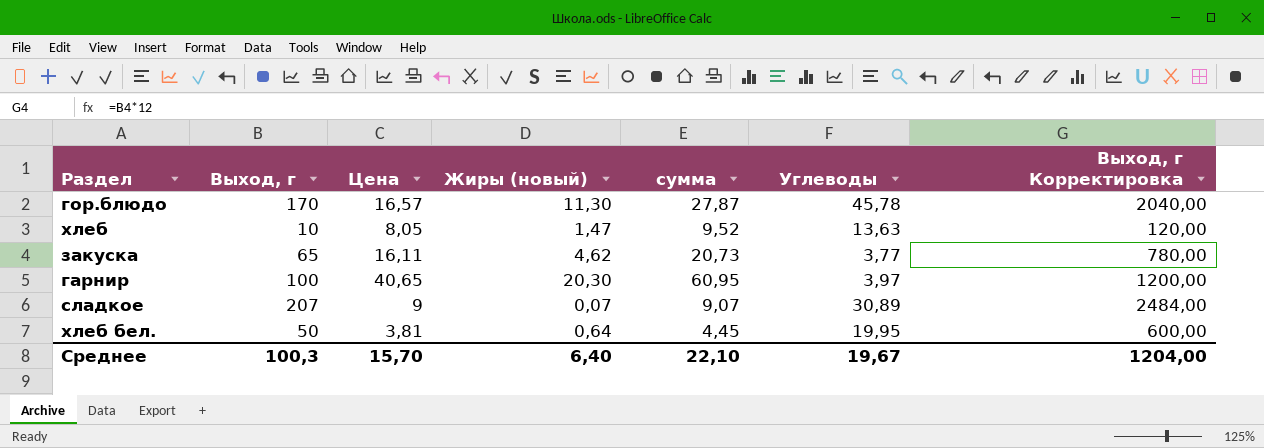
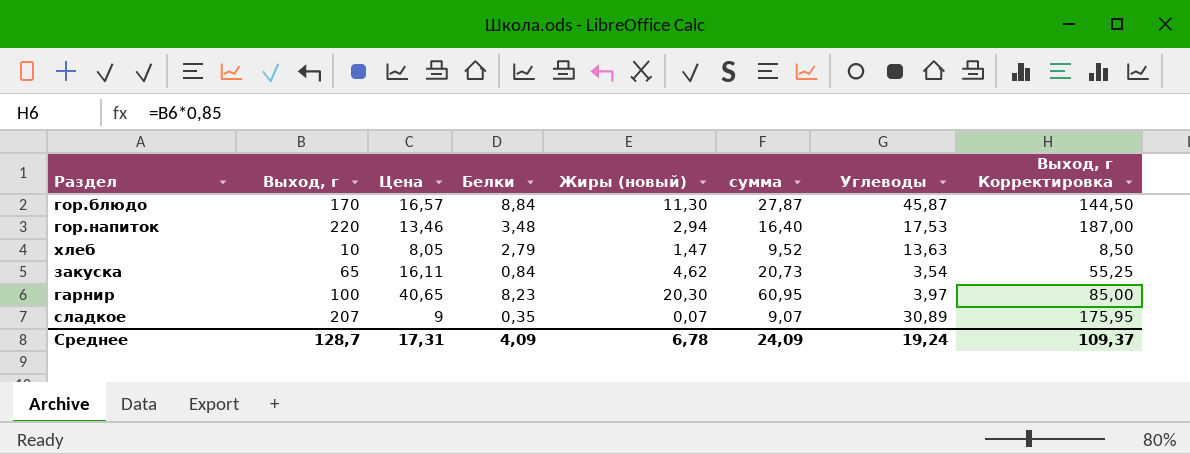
column Белки | position: none -> 4
column Выход, г Корректировка | formula: [Выход, г] * 12 -> [Выход, г] * 0,85
row хлеб бел.: 50 | 3,81 | 0,64 | 4,45 | 19,95 | 600,00 -> none
гор.блюдо | Углеводы: 45,78 -> 45,87
row гор.напиток: none -> 220 | 13,46 | 3,48 | 2,94 | 16,40 | 17,53 | 187,00
закуска | Углеводы: 3,77 -> 3,54
Среднее | Выход, г: 100,3 -> 128,7
Среднее | Цена: 15,70 -> 17,31
Среднее | Жиры (новый): 6,40 -> 6,78
Среднее | сумма: 22,10 -> 24,09
Среднее | Углеводы: 19,67 -> 19,24
Среднее | Выход, г Корректировка: 1204,00 -> 109,37

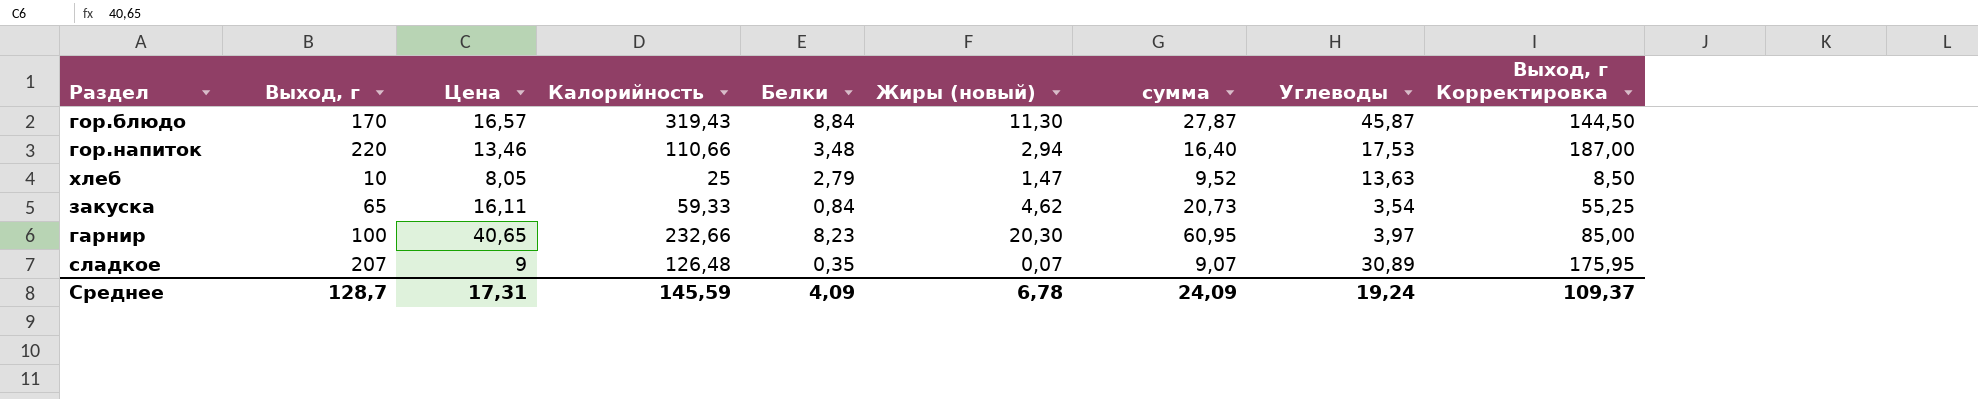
column Калорийность | position: none -> 4

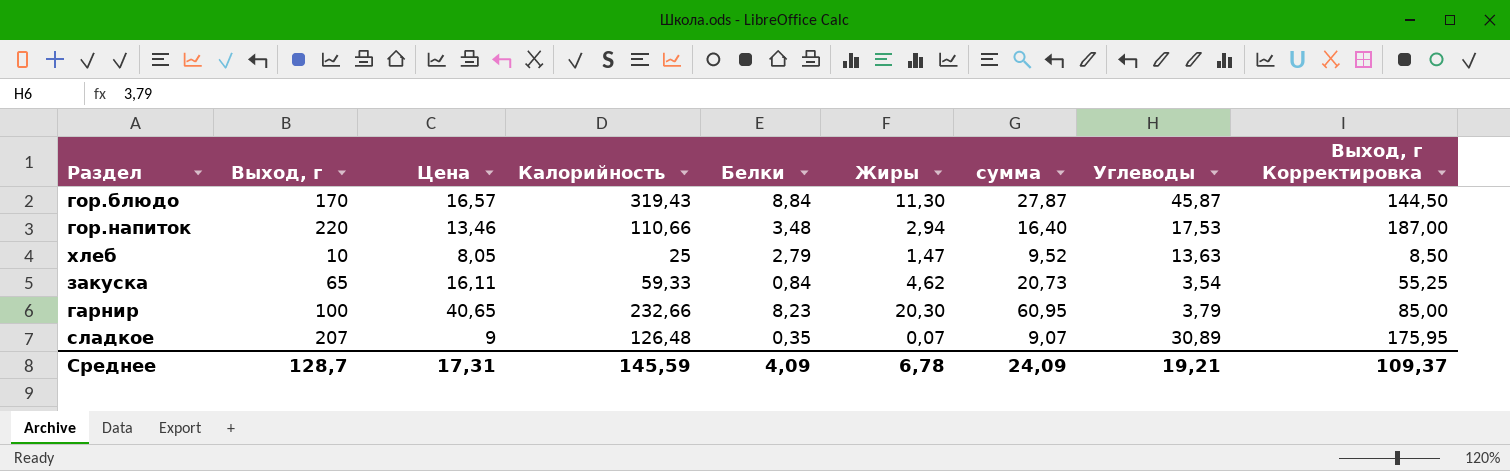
column name: Жиры (новый) -> Жиры
гарнир | Углеводы: 3,97 -> 3,79
Среднее | Углеводы: 19,24 -> 19,21

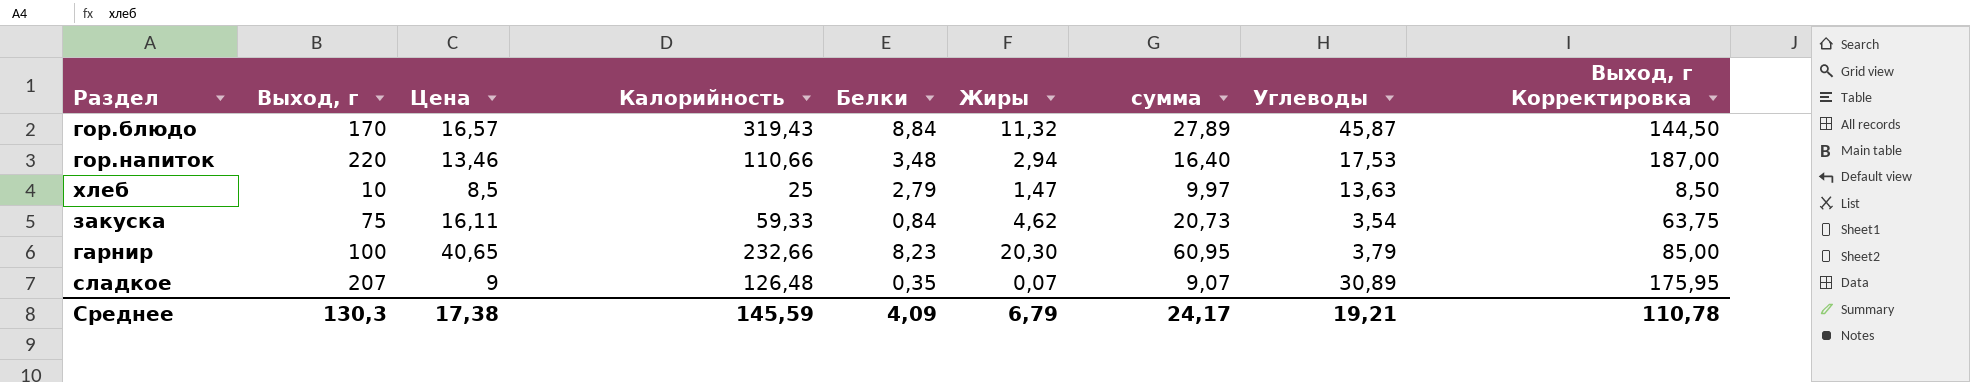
гор.блюдо | Жиры: 11,30 -> 11,32
гор.блюдо | сумма: 27,87 -> 27,89
хлеб | Цена: 8,05 -> 8,5
хлеб | сумма: 9,52 -> 9,97
закуска | Выход, г: 65 -> 75
закуска | Выход, г Корректировка: 55,25 -> 63,75
Среднее | Выход, г: 128,7 -> 130,3
Среднее | Цена: 17,31 -> 17,38
Среднее | Жиры: 6,78 -> 6,79
Среднее | сумма: 24,09 -> 24,17
Среднее | Выход, г Корректировка: 109,37 -> 110,78

